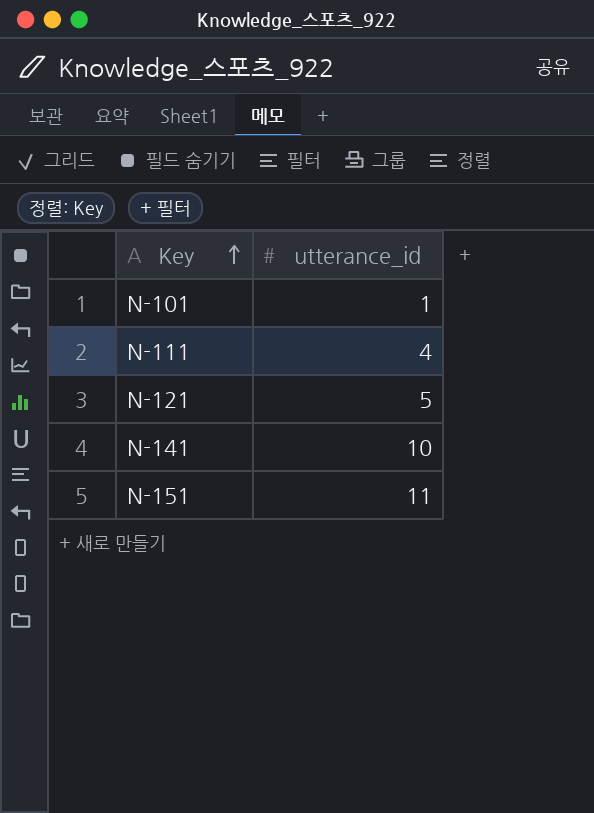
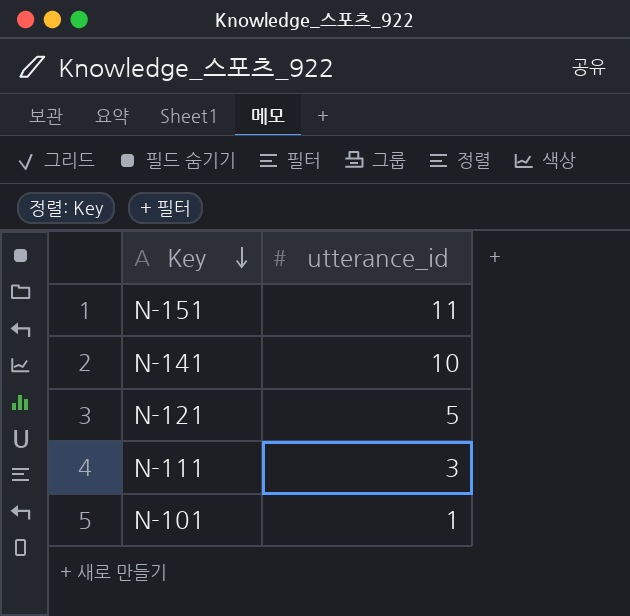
row order: Key ascending -> Key descending
N-111 | utterance_id: 4 -> 3

